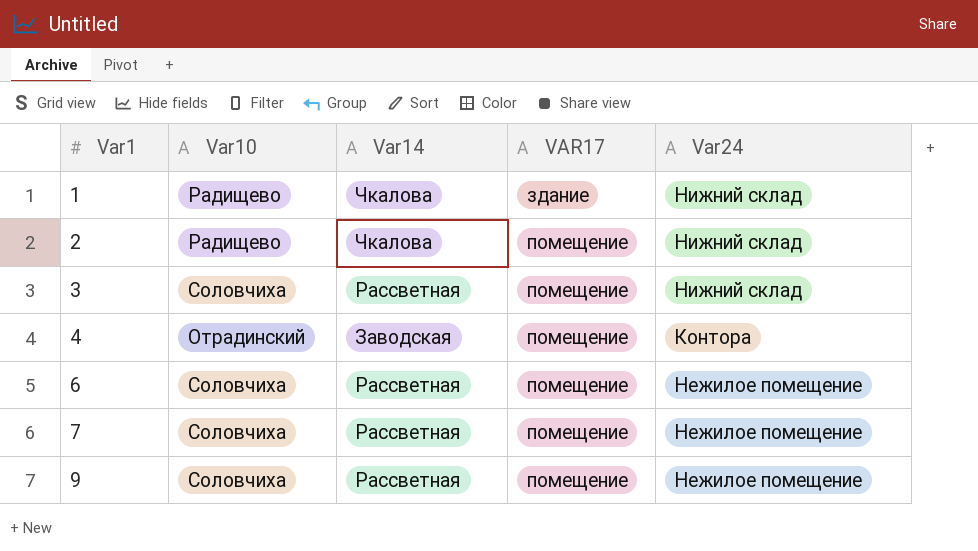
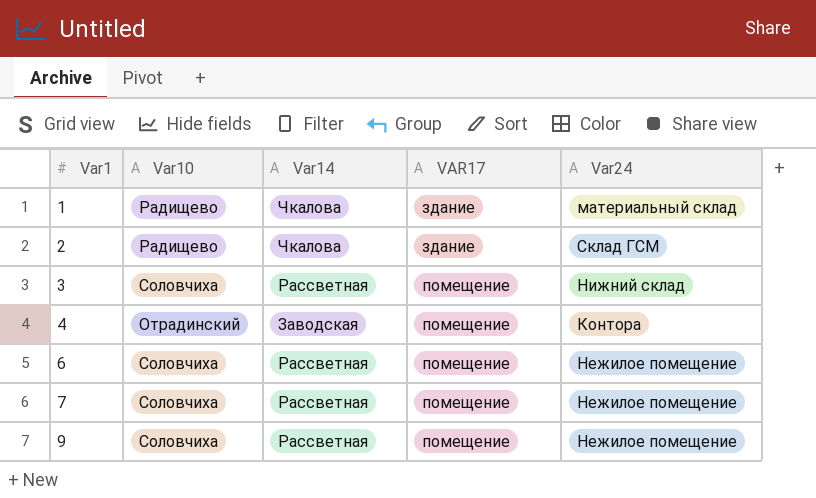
1 | Var24: Нижний склад -> материальный склад
2 | VAR17: помещение -> здание
2 | Var24: Нижний склад -> Склад ГСМ

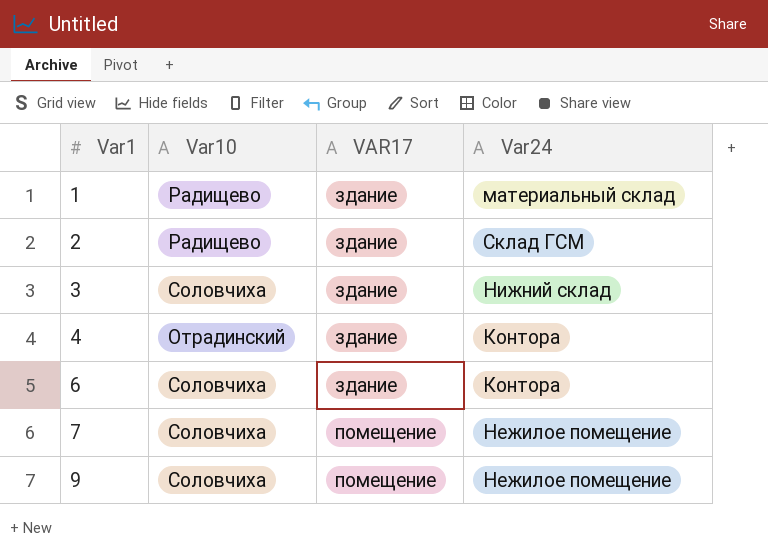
column Var14 | position: 3 -> none
3 | VAR17: помещение -> здание
4 | VAR17: помещение -> здание
6 | VAR17: помещение -> здание
6 | Var24: Нежилое помещение -> Контора

